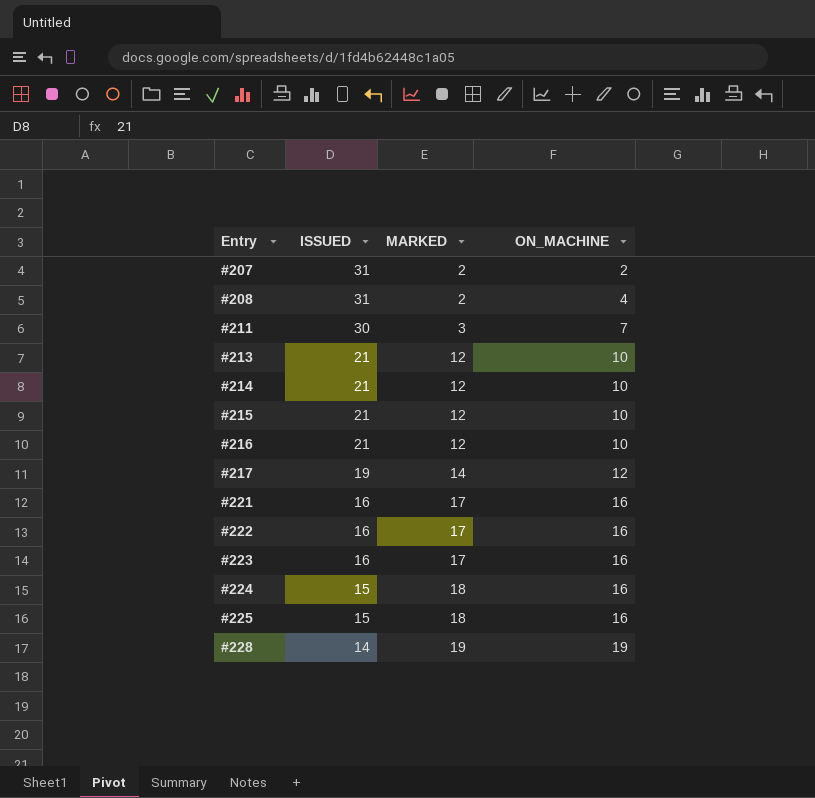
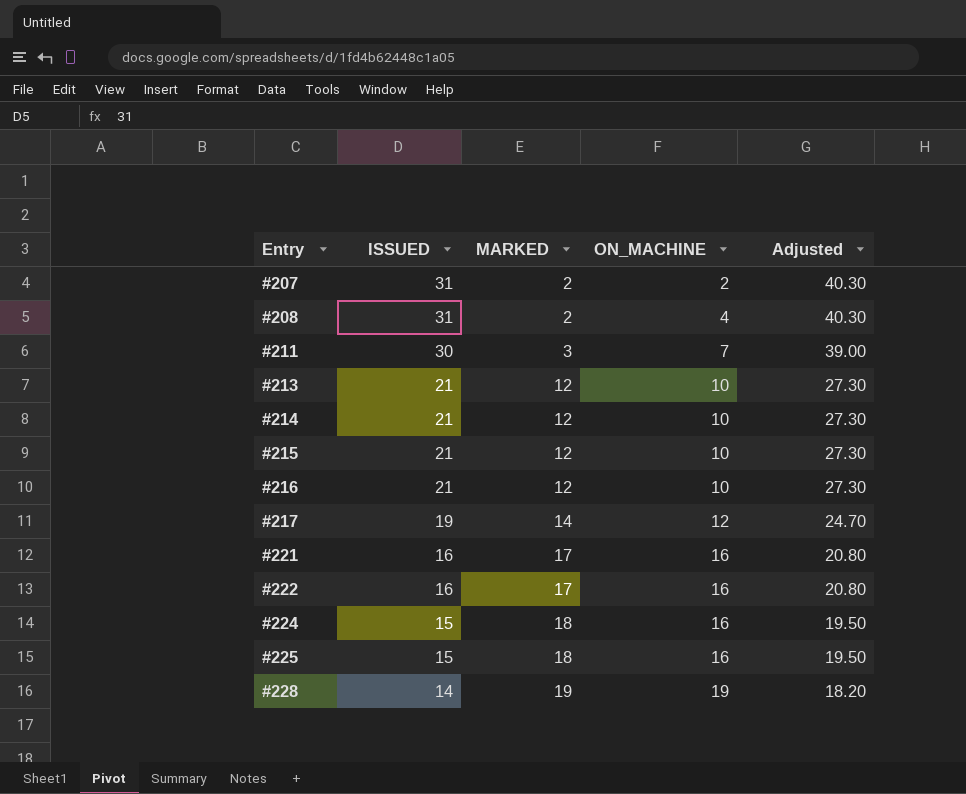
column Adjusted | formula: none -> [ISSUED] * 1.3
row #223: 16 | 17 | 16 -> none

